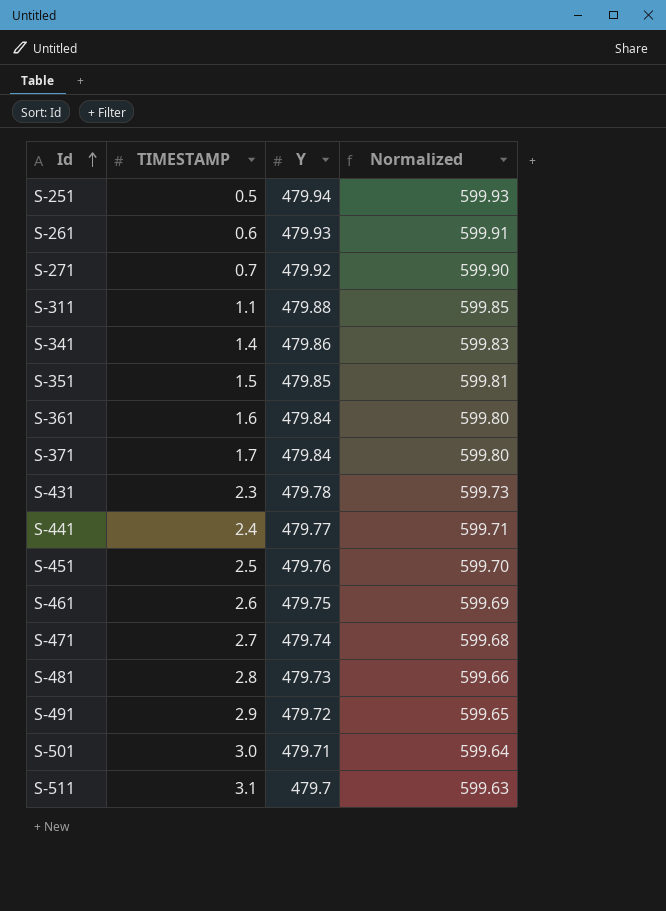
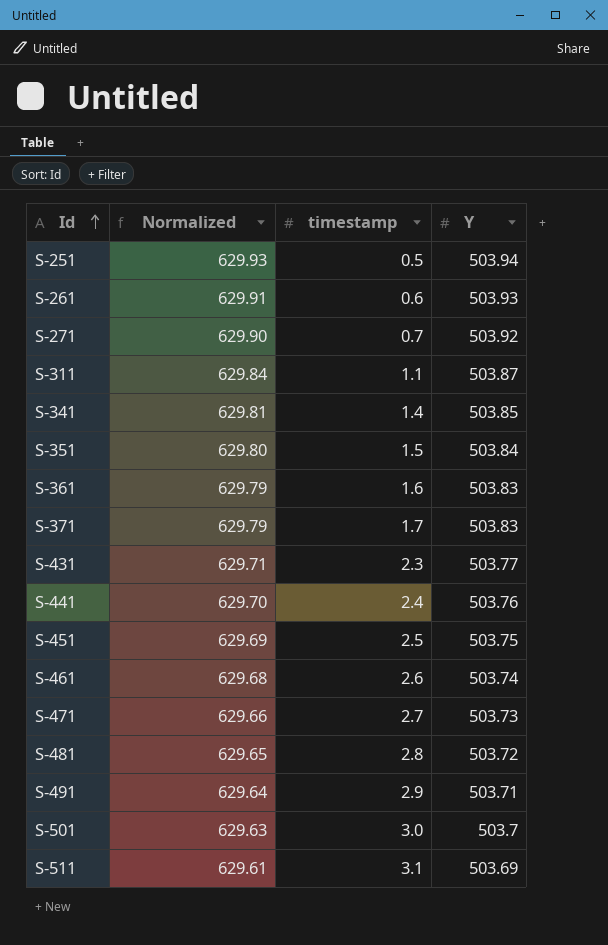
column Normalized | position: 4 -> 2
column name: TIMESTAMP -> timestamp
S-251 | Normalized: 599.93 -> 629.93
S-251 | Y: 479.94 -> 503.94
S-261 | Normalized: 599.91 -> 629.91
S-261 | Y: 479.93 -> 503.93
S-271 | Normalized: 599.90 -> 629.90
S-271 | Y: 479.92 -> 503.92
S-311 | Normalized: 599.85 -> 629.84
S-311 | Y: 479.88 -> 503.87
S-341 | Normalized: 599.83 -> 629.81
S-341 | Y: 479.86 -> 503.85
S-351 | Normalized: 599.81 -> 629.80
S-351 | Y: 479.85 -> 503.84
S-361 | Normalized: 599.80 -> 629.79
S-361 | Y: 479.84 -> 503.83
S-371 | Normalized: 599.80 -> 629.79
S-371 | Y: 479.84 -> 503.83
S-431 | Normalized: 599.73 -> 629.71
S-431 | Y: 479.78 -> 503.77
S-441 | Normalized: 599.71 -> 629.70
S-441 | Y: 479.77 -> 503.76
S-451 | Normalized: 599.70 -> 629.69
S-451 | Y: 479.76 -> 503.75
S-461 | Normalized: 599.69 -> 629.68
S-461 | Y: 479.75 -> 503.74
S-471 | Normalized: 599.68 -> 629.66
S-471 | Y: 479.74 -> 503.73
S-481 | Normalized: 599.66 -> 629.65
S-481 | Y: 479.73 -> 503.72
S-491 | Normalized: 599.65 -> 629.64
S-491 | Y: 479.72 -> 503.71
S-501 | Normalized: 599.64 -> 629.63
S-501 | Y: 479.71 -> 503.7
S-511 | Normalized: 599.63 -> 629.61
S-511 | Y: 479.7 -> 503.69

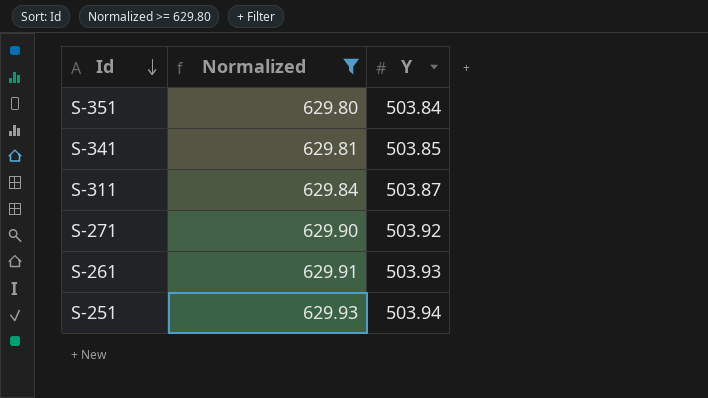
filter: none -> Normalized >= 629.80
row order: Id ascending -> Id descending
column timestamp | position: 3 -> none

